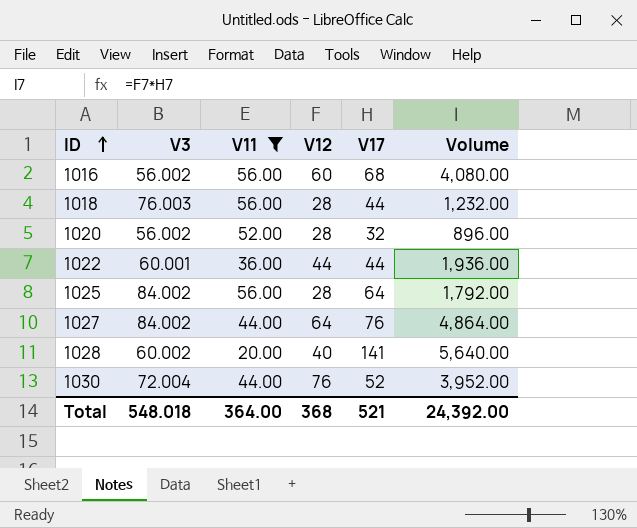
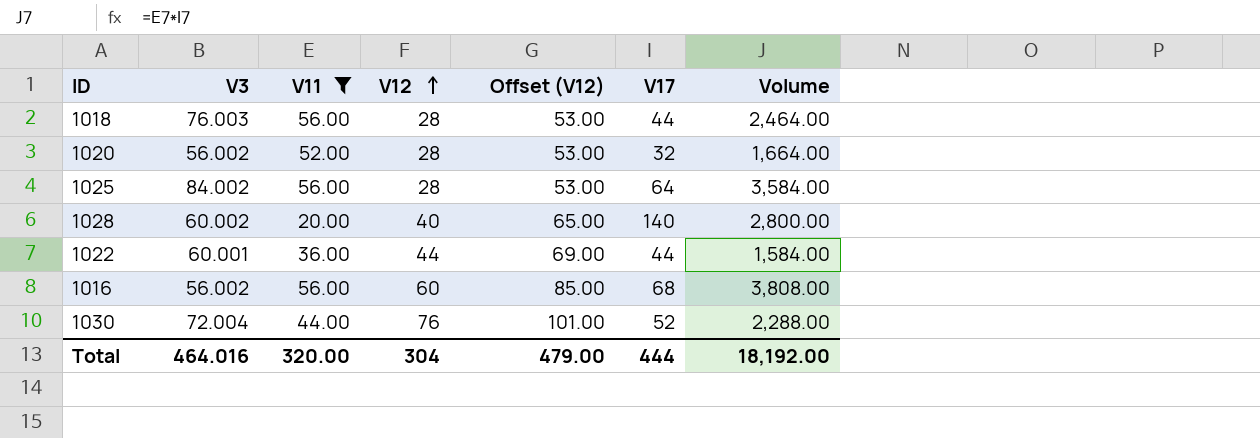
row order: ID ascending -> V12 ascending
column Offset (V12) | formula: none -> [V12] + 25
column Volume | formula: [V12] * [V17] -> [V11] * [V17]
row 1027: 84.002 | 44.00 | 64 | 76 | 4,864.00 -> none
1028 | V17: 141 -> 140
Total | V3: 548.018 -> 464.016
Total | V11: 364.00 -> 320.00
Total | V12: 368 -> 304
Total | V17: 521 -> 444
Total | Volume: 24,392.00 -> 18,192.00

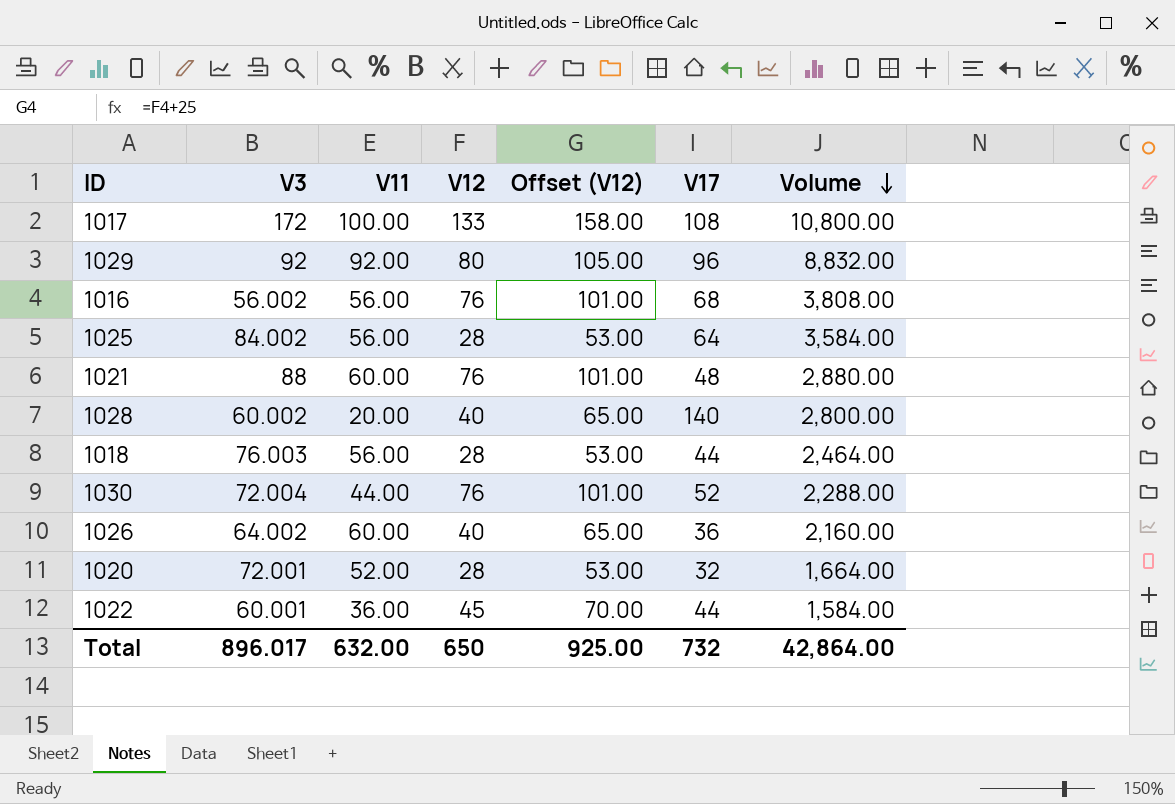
filter: V11 <= 56.00 -> none
row order: V12 ascending -> Volume descending
1016 | V12: 60 -> 76
1016 | Offset (V12): 85.00 -> 101.00
1020 | V3: 56.002 -> 72.001
1022 | V12: 44 -> 45
1022 | Offset (V12): 69.00 -> 70.00
Total | V3: 464.016 -> 896.017
Total | V11: 320.00 -> 632.00
Total | V12: 304 -> 650
Total | Offset (V12): 479.00 -> 925.00
Total | V17: 444 -> 732
Total | Volume: 18,192.00 -> 42,864.00

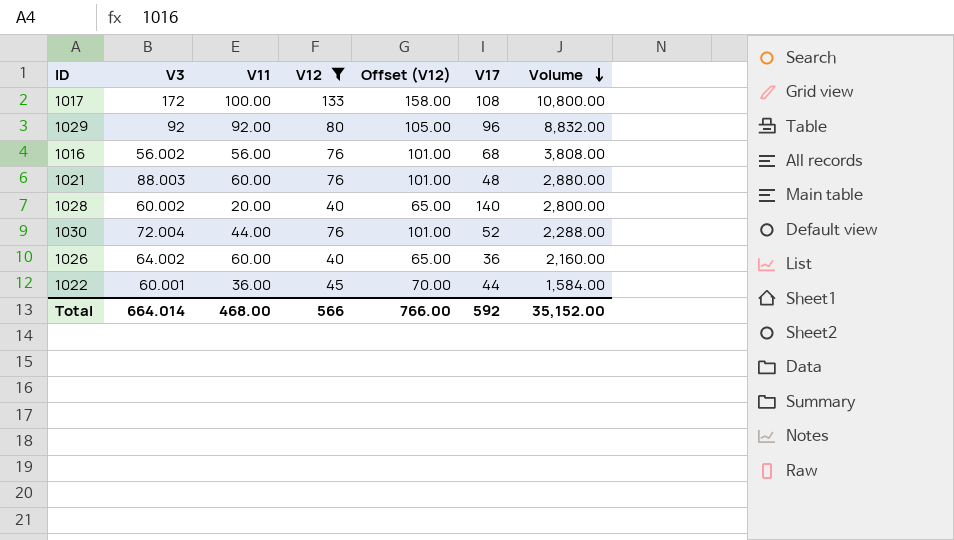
filter: none -> V12 != 28
1021 | V3: 88 -> 88.003
Total | V3: 896.017 -> 664.014
Total | V11: 632.00 -> 468.00
Total | V12: 650 -> 566
Total | Offset (V12): 925.00 -> 766.00
Total | V17: 732 -> 592
Total | Volume: 42,864.00 -> 35,152.00

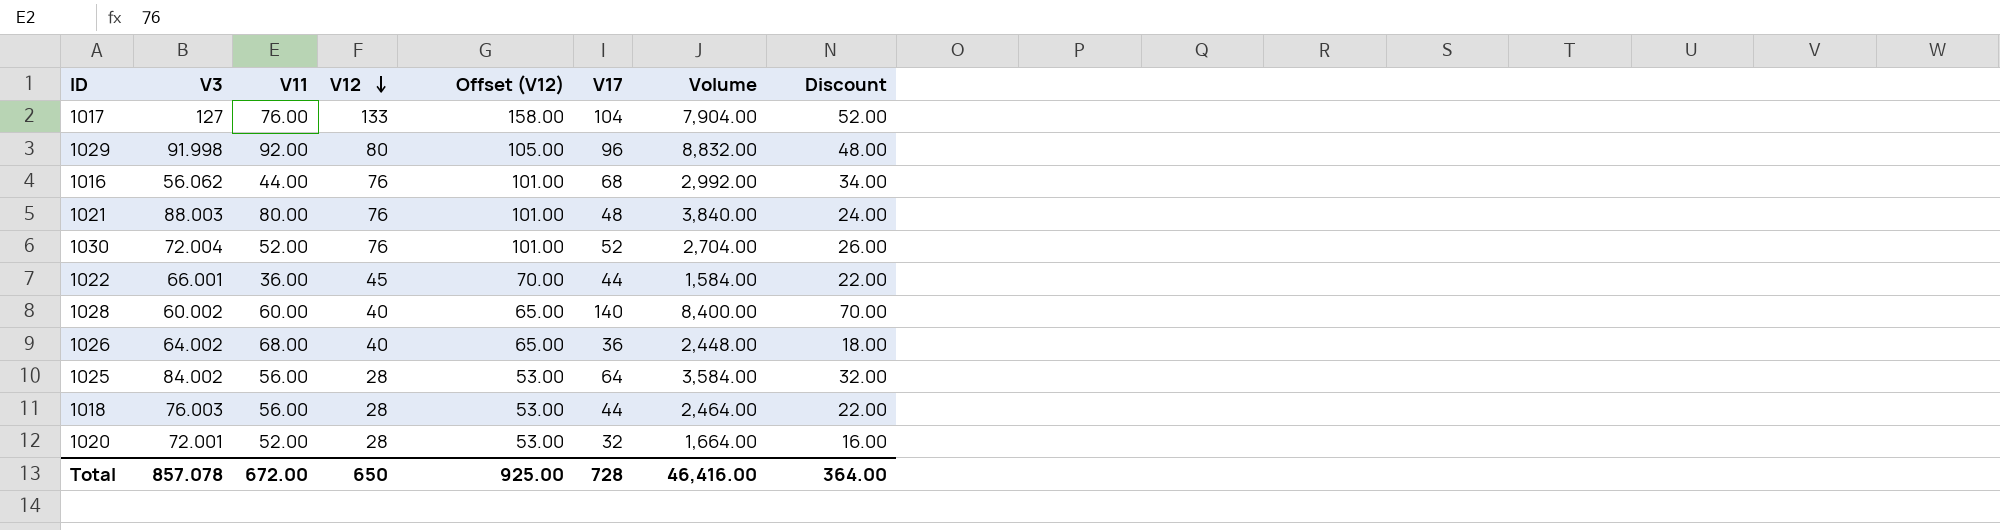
filter: V12 != 28 -> none
row order: Volume descending -> V12 descending
column Discount | formula: none -> [V17] * 0.5
1017 | V3: 172 -> 127
1017 | V11: 100.00 -> 76.00
1017 | V17: 108 -> 104
1017 | Volume: 10,800.00 -> 7,904.00
1029 | V3: 92 -> 91.998
1016 | V3: 56.002 -> 56.062
1016 | V11: 56.00 -> 44.00
1016 | Volume: 3,808.00 -> 2,992.00
1021 | V11: 60.00 -> 80.00
1021 | Volume: 2,880.00 -> 3,840.00
1030 | V11: 44.00 -> 52.00
1030 | Volume: 2,288.00 -> 2,704.00
1022 | V3: 60.001 -> 66.001
1028 | V11: 20.00 -> 60.00
1028 | Volume: 2,800.00 -> 8,400.00
1026 | V11: 60.00 -> 68.00
1026 | Volume: 2,160.00 -> 2,448.00
Total | V3: 664.014 -> 857.078
Total | V11: 468.00 -> 672.00
Total | V12: 566 -> 650
Total | Offset (V12): 766.00 -> 925.00
Total | V17: 592 -> 728
Total | Volume: 35,152.00 -> 46,416.00

